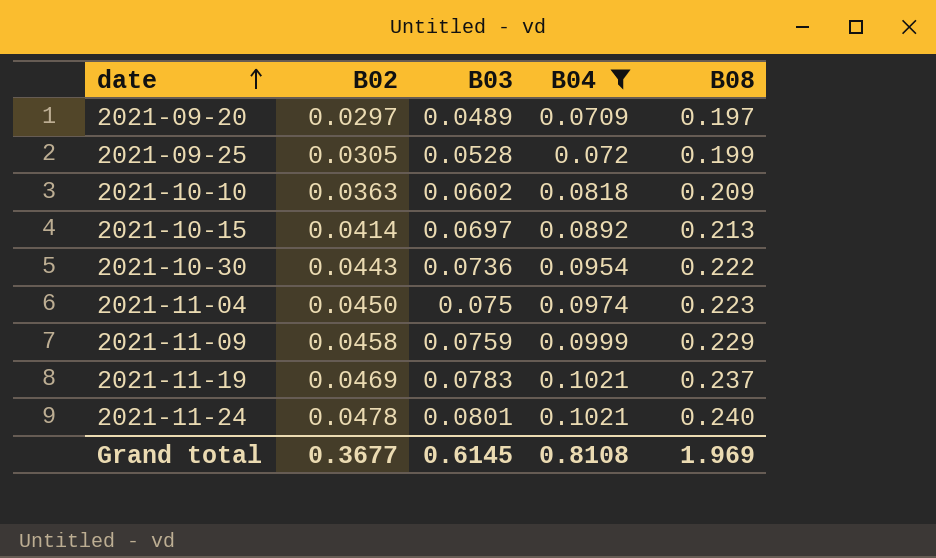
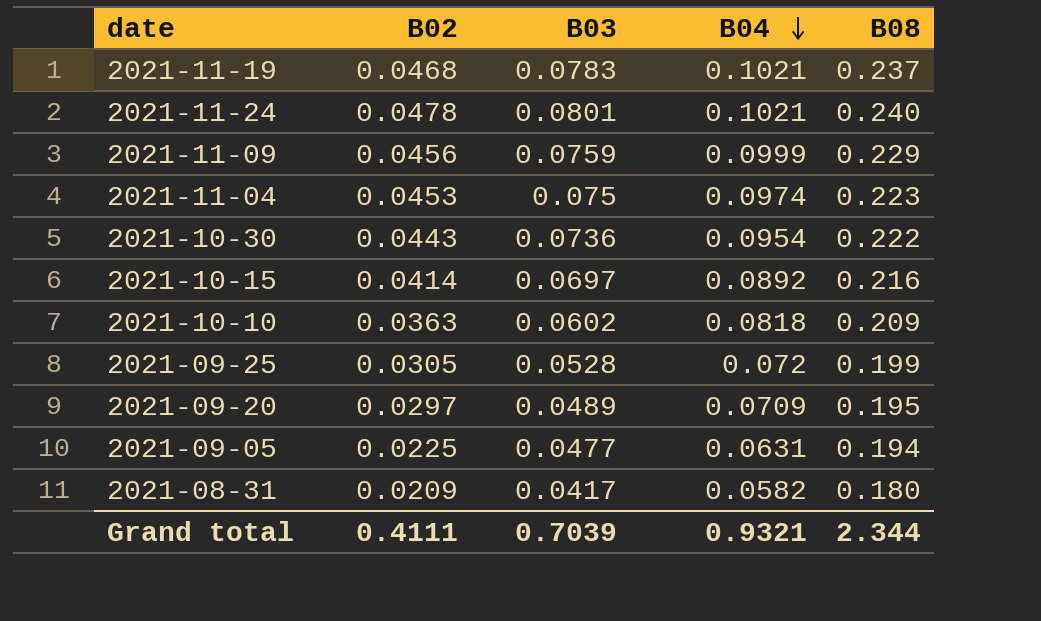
filter: B04 >= 0.0709 -> none
row order: date ascending -> B04 descending
2021-11-19 | B02: 0.0469 -> 0.0468
2021-11-09 | B02: 0.0458 -> 0.0456
2021-11-04 | B02: 0.0450 -> 0.0453
2021-10-15 | B08: 0.213 -> 0.216
2021-09-20 | B08: 0.197 -> 0.195
Grand total | B02: 0.3677 -> 0.4111
Grand total | B03: 0.6145 -> 0.7039
Grand total | B04: 0.8108 -> 0.9321
Grand total | B08: 1.969 -> 2.344

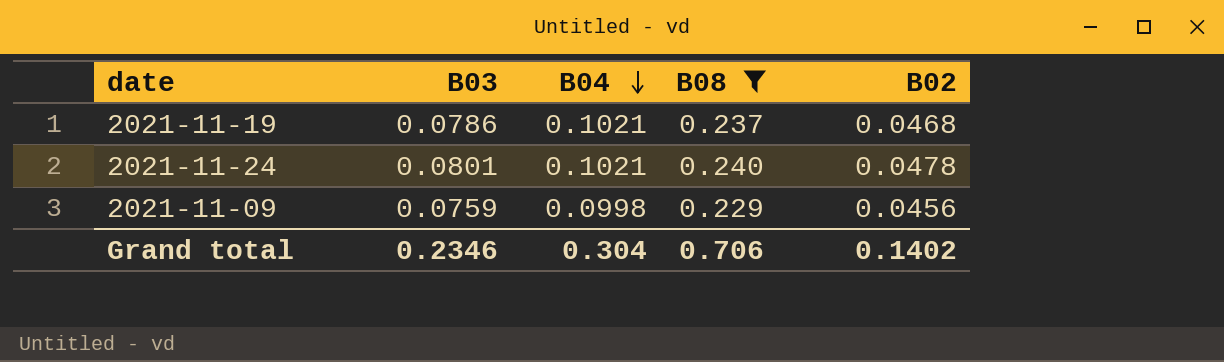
filter: none -> B08 >= 0.229
column B02 | position: 2 -> 5
2021-11-19 | B03: 0.0783 -> 0.0786
2021-11-09 | B04: 0.0999 -> 0.0998
Grand total | B03: 0.7039 -> 0.2346
Grand total | B04: 0.9321 -> 0.304
Grand total | B08: 2.344 -> 0.706
Grand total | B02: 0.4111 -> 0.1402

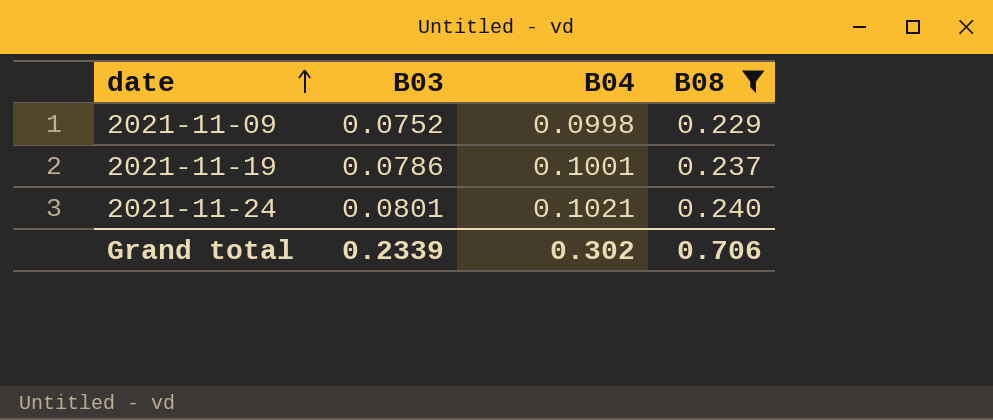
row order: B04 descending -> date ascending
column B02 | position: 5 -> none
2021-11-09 | B03: 0.0759 -> 0.0752
2021-11-19 | B04: 0.1021 -> 0.1001
Grand total | B03: 0.2346 -> 0.2339
Grand total | B04: 0.304 -> 0.302

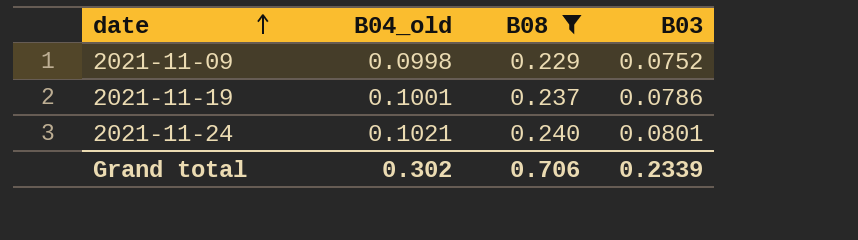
column name: B04 -> B04_old
column B03 | position: 2 -> 4

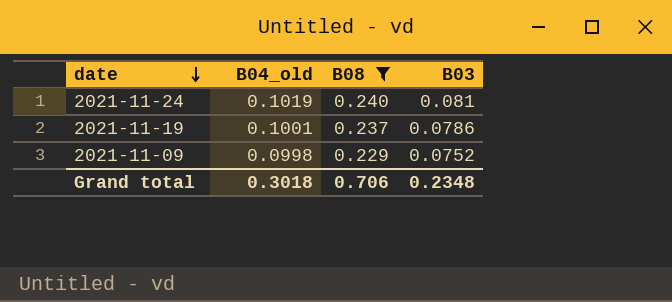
row order: date ascending -> date descending
2021-11-24 | B04_old: 0.1021 -> 0.1019
2021-11-24 | B03: 0.0801 -> 0.081
Grand total | B04_old: 0.302 -> 0.3018
Grand total | B03: 0.2339 -> 0.2348

